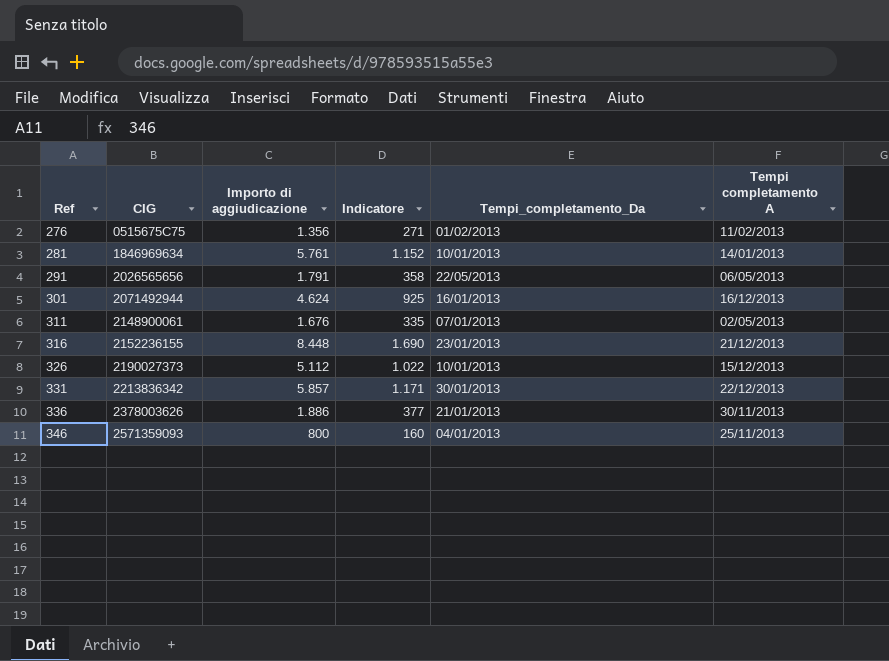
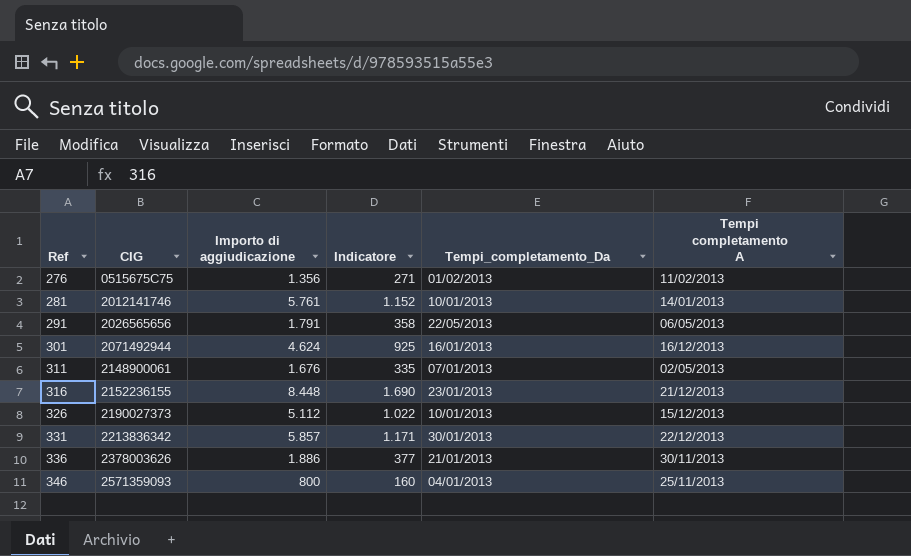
281 | CIG: 1846969634 -> 2012141746

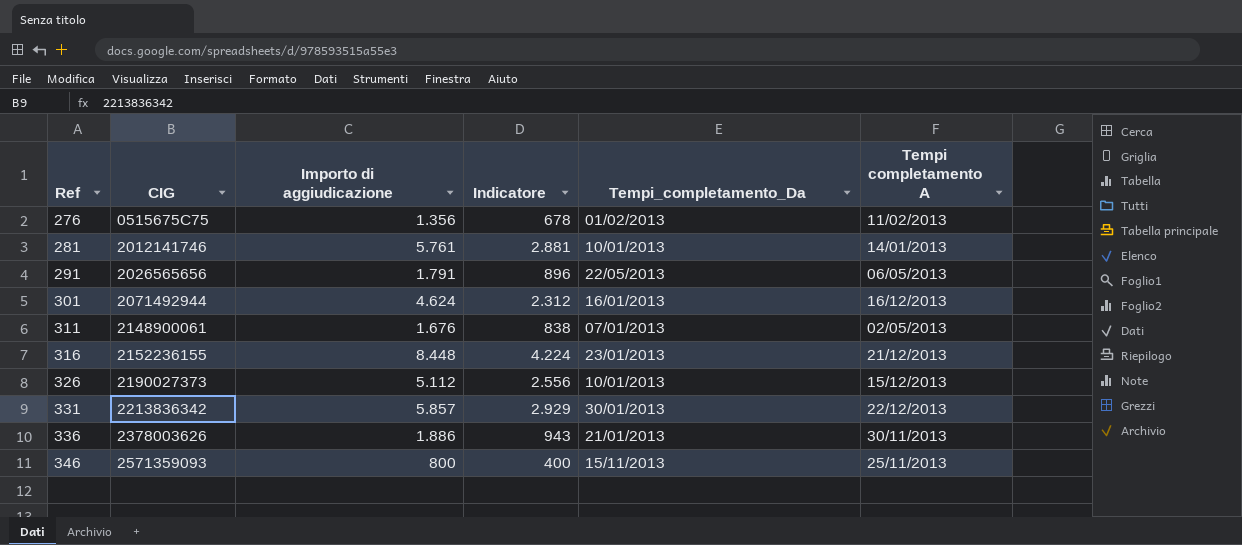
column Indicatore | formula: [Importo di aggiudicazione] * 0,2 -> [Importo di aggiudicazione] * 0,5
346 | Tempi_completamento_Da: 04/01/2013 -> 15/11/2013

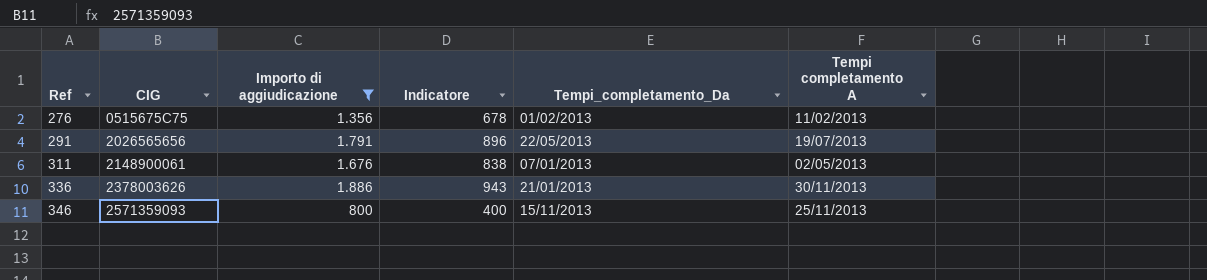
filter: none -> Importo di aggiudicazione <= 1.886
291 | Tempi completamento A: 06/05/2013 -> 19/07/2013

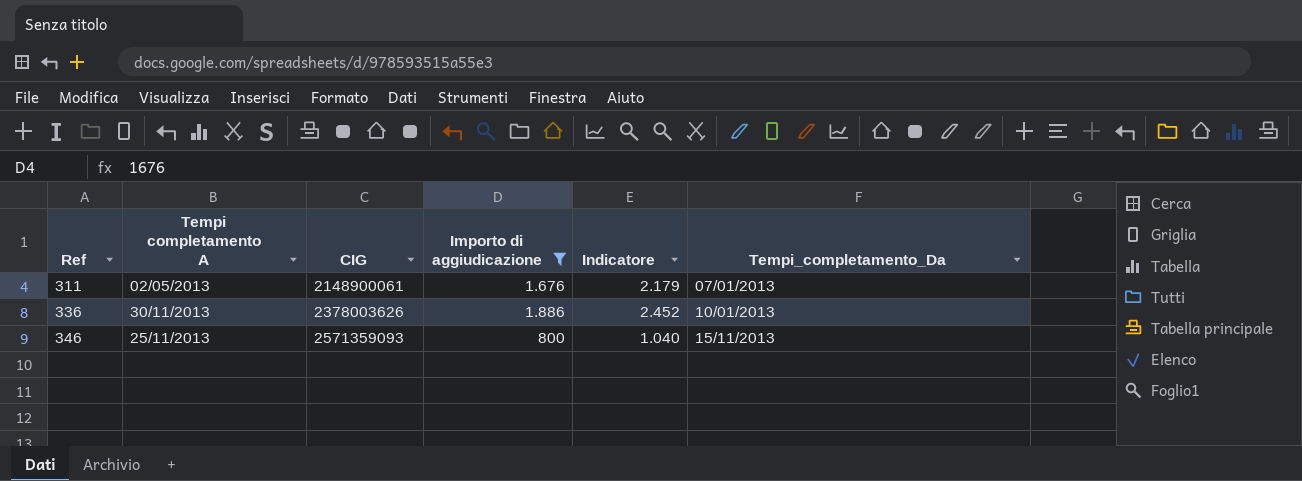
column Tempi completamento A | position: 6 -> 2
column Indicatore | formula: [Importo di aggiudicazione] * 0,5 -> [Importo di aggiudicazione] * 1,3
row 276: 0515675C75 | 1.356 | 678 | 01/02/2013 | 11/02/2013 -> none
row 291: 2026565656 | 1.791 | 896 | 22/05/2013 | 19/07/2013 -> none
336 | Tempi_completamento_Da: 21/01/2013 -> 10/01/2013

